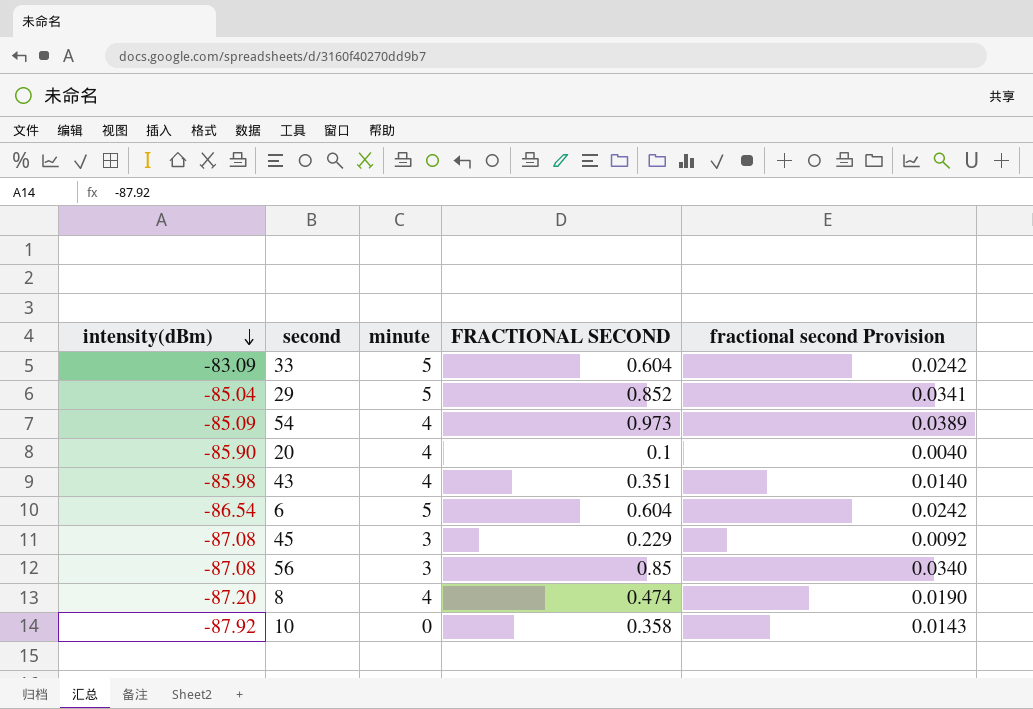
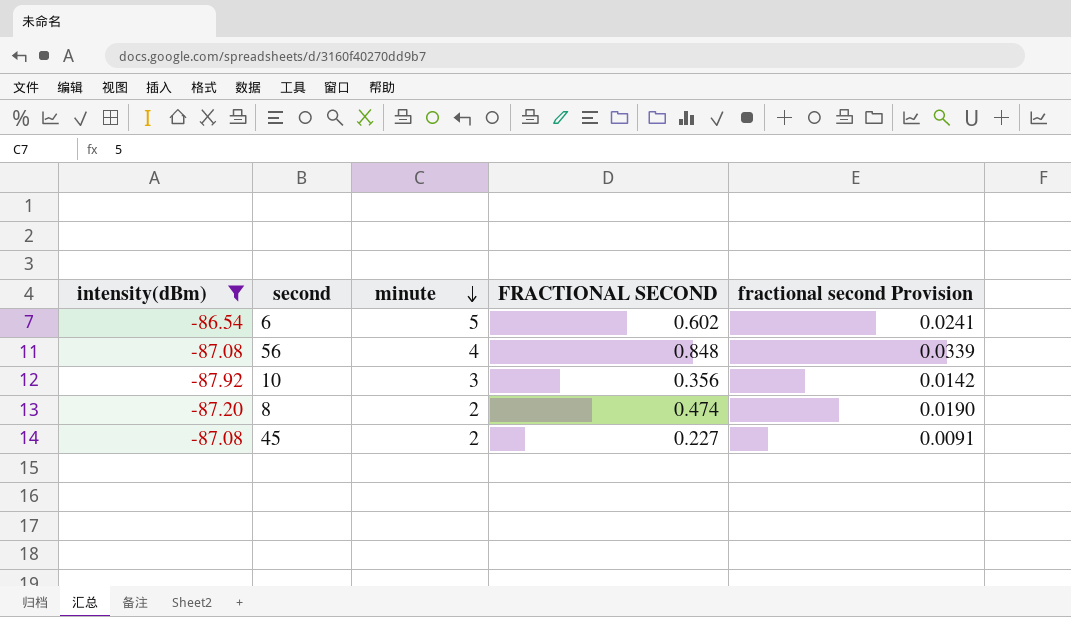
filter: none -> intensity(dBm) <= -86.54
row order: intensity(dBm) descending -> minute descending
6 | FRACTIONAL SECOND: 0.604 -> 0.602
6 | fractional second Provision: 0.0242 -> 0.0241
56 | minute: 3 -> 4
56 | FRACTIONAL SECOND: 0.85 -> 0.848
56 | fractional second Provision: 0.0340 -> 0.0339
10 | minute: 0 -> 3
10 | FRACTIONAL SECOND: 0.358 -> 0.356
10 | fractional second Provision: 0.0143 -> 0.0142
8 | minute: 4 -> 2
45 | minute: 3 -> 2
45 | FRACTIONAL SECOND: 0.229 -> 0.227
45 | fractional second Provision: 0.0092 -> 0.0091

